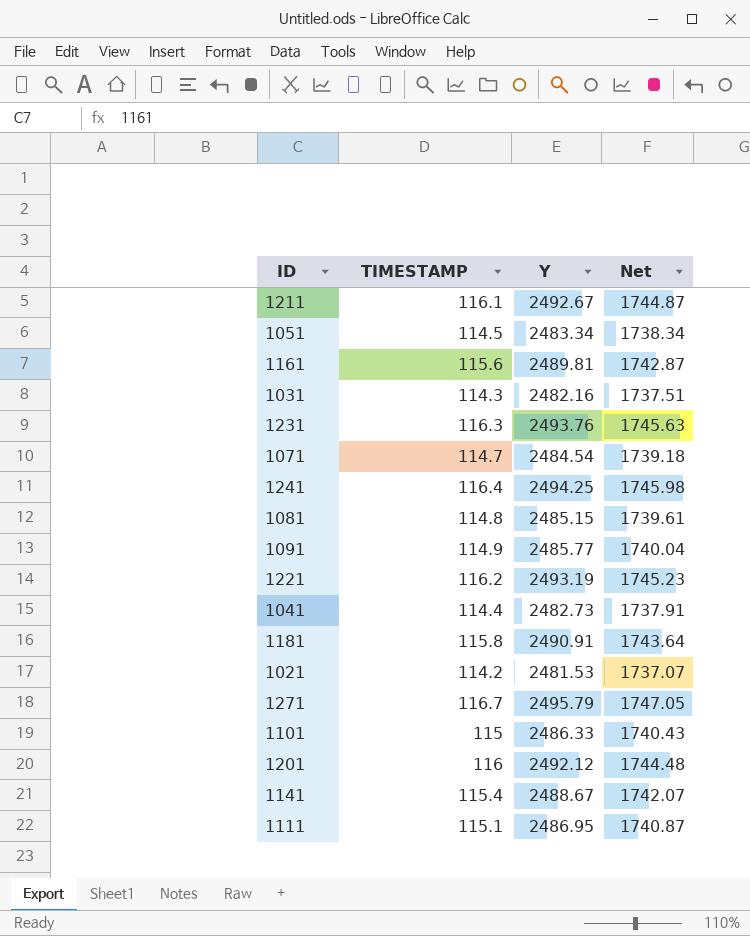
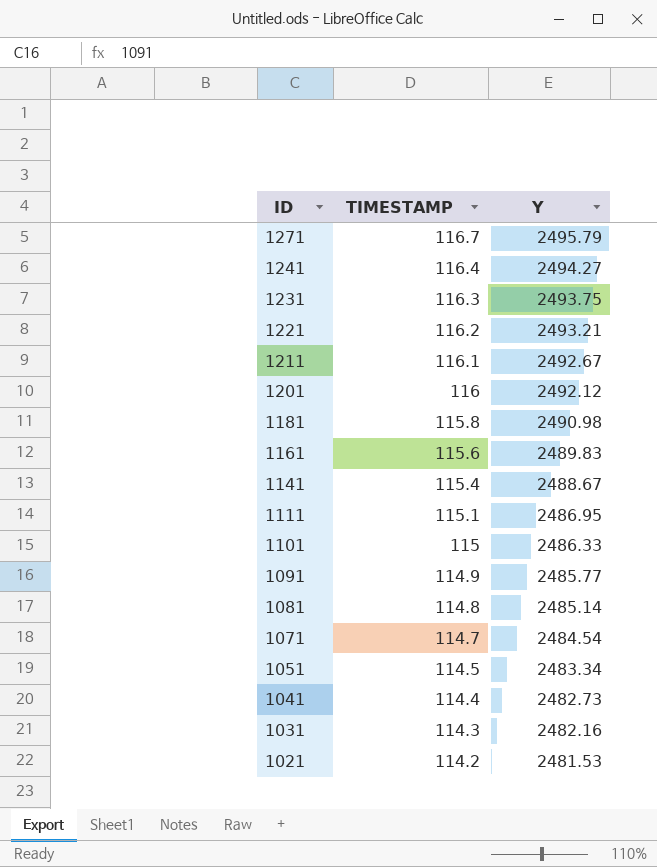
row order: none -> ID descending
column Net | formula: [Y] * 0.7 -> none
1241 | Y: 2494.25 -> 2494.27
1231 | Y: 2493.76 -> 2493.75
1221 | Y: 2493.19 -> 2493.21
1181 | Y: 2490.91 -> 2490.98
1161 | Y: 2489.81 -> 2489.83
1081 | Y: 2485.15 -> 2485.14

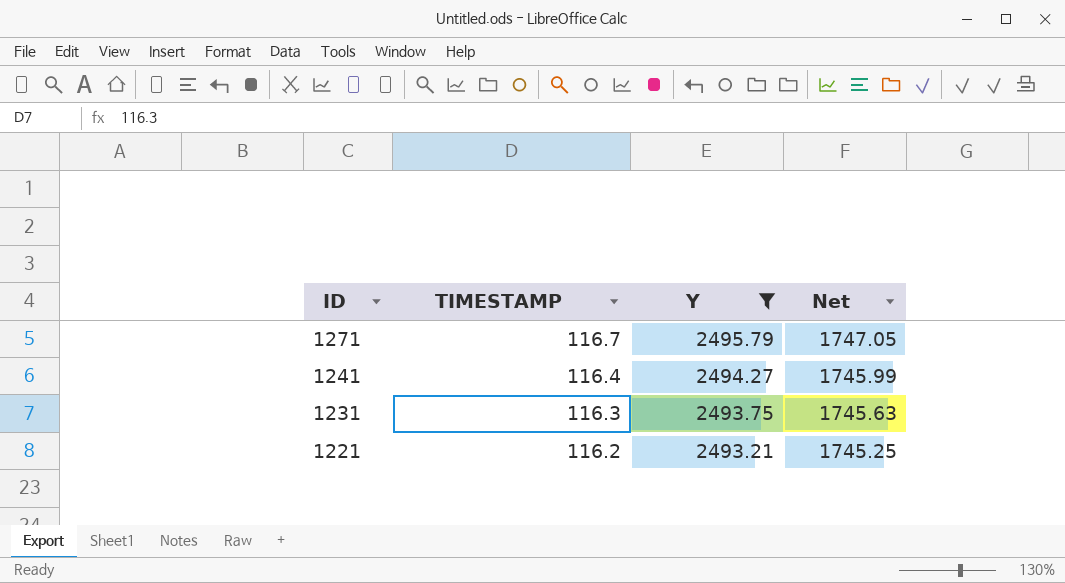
filter: none -> Y >= 2493.21
column Net | formula: none -> [Y] * 0.7

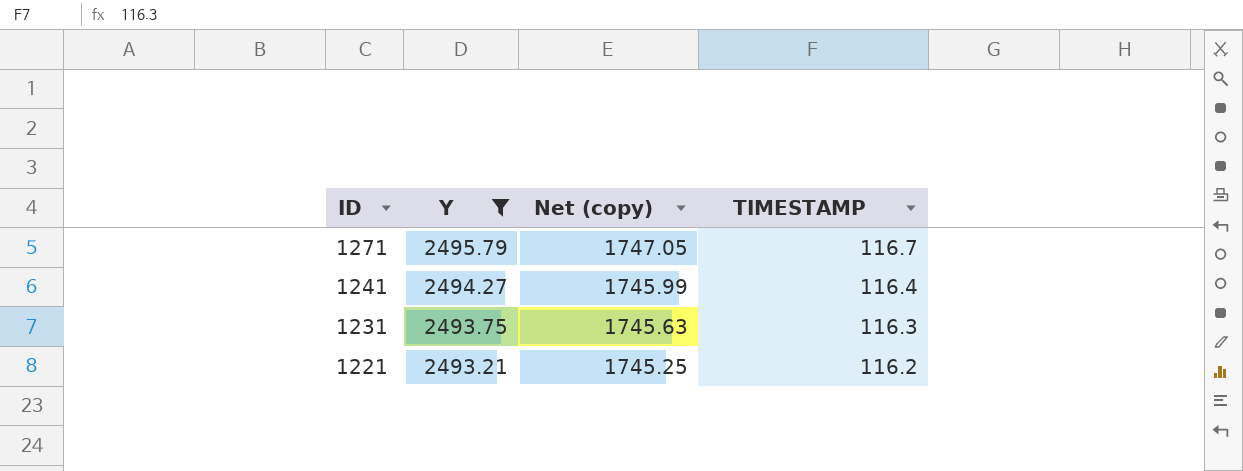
column name: Net -> Net (copy)
column TIMESTAMP | position: 2 -> 4

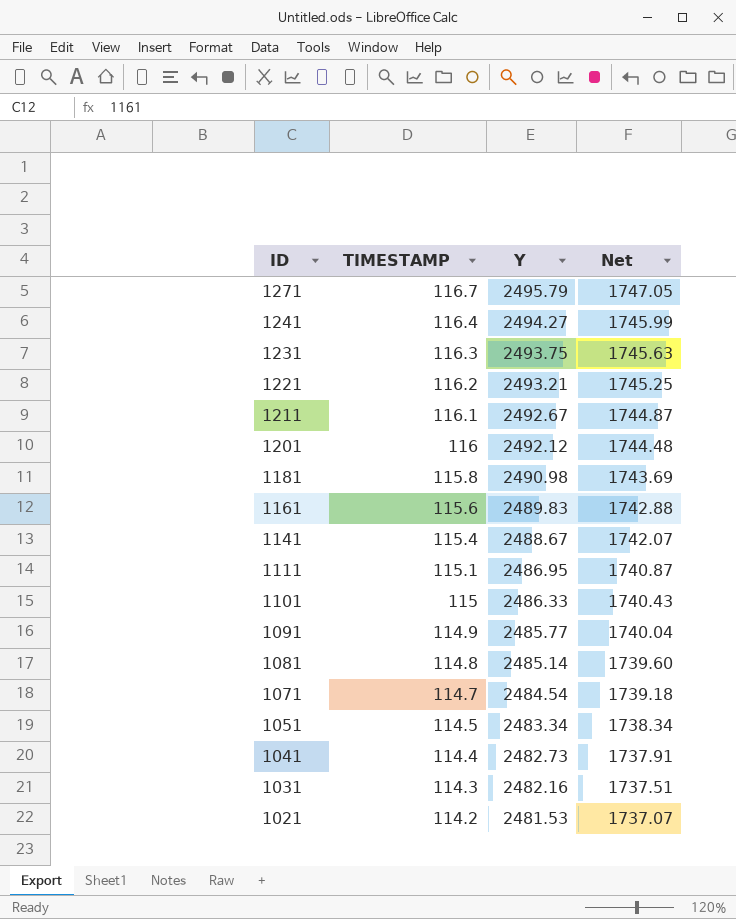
filter: Y >= 2493.21 -> none
column TIMESTAMP | position: 4 -> 2
column name: Net (copy) -> Net

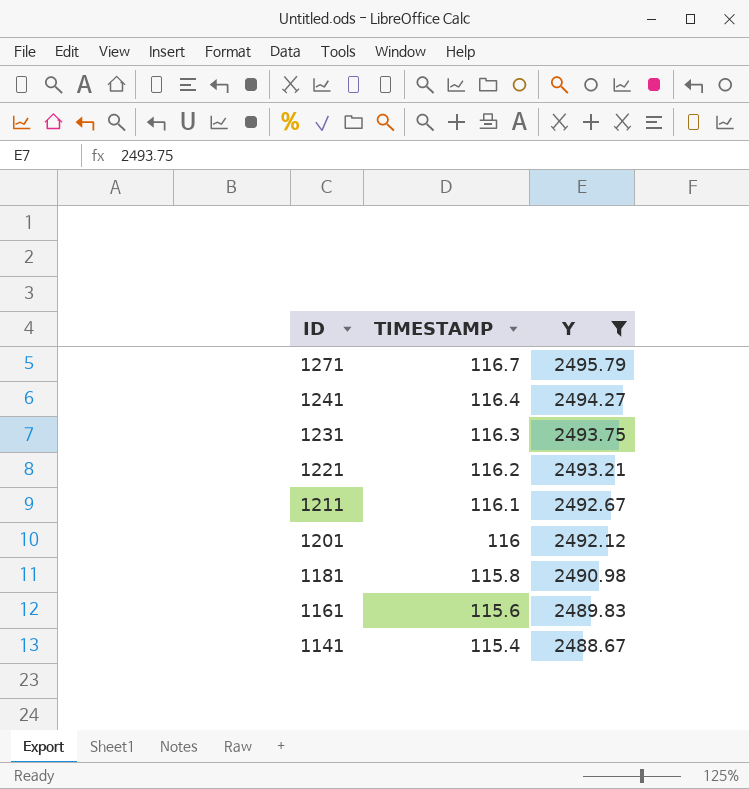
filter: none -> Y >= 2488.67
column Net | formula: [Y] * 0.7 -> none

